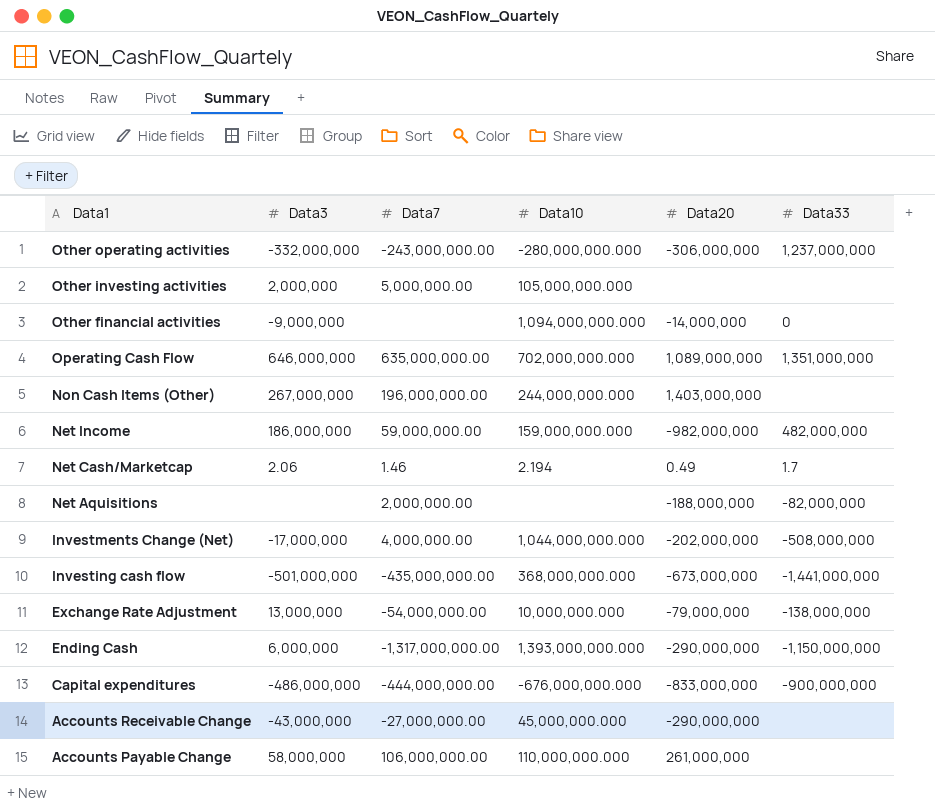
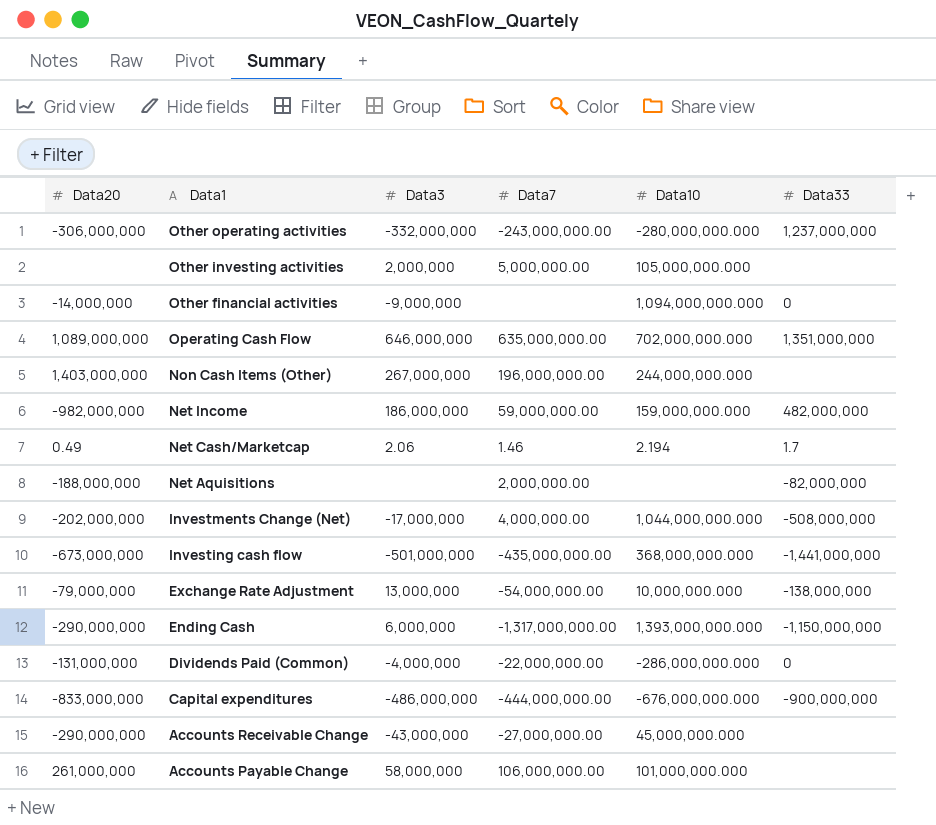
column Data20 | position: 5 -> 1
row Dividends Paid (Common): none -> -131,000,000 | -4,000,000 | -22,000,000.00 | -286,000,000.000 | 0
Accounts Payable Change | Data10: 110,000,000.000 -> 101,000,000.000

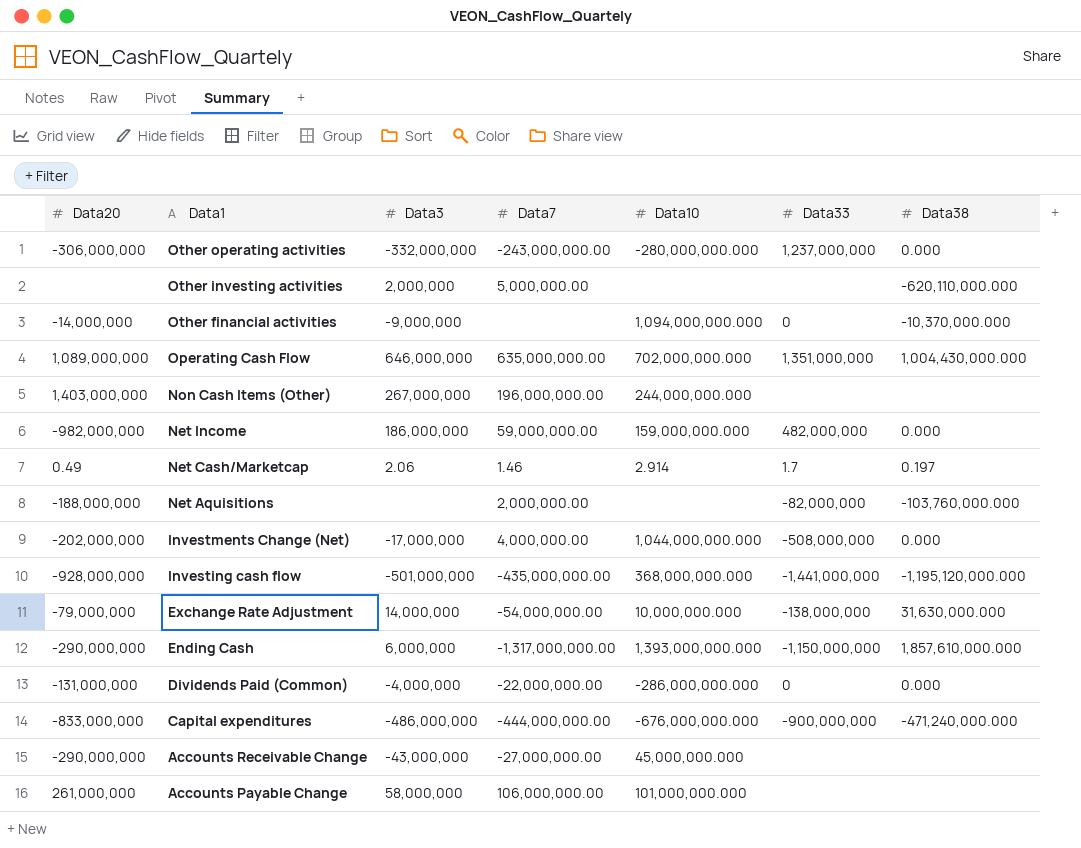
column Data38 | position: none -> 7
Other investing activities | Data10: 105,000,000.000 -> none
Net Cash/Marketcap | Data10: 2.194 -> 2.914
Investing cash flow | Data20: -673,000,000 -> -928,000,000
Exchange Rate Adjustment | Data3: 13,000,000 -> 14,000,000

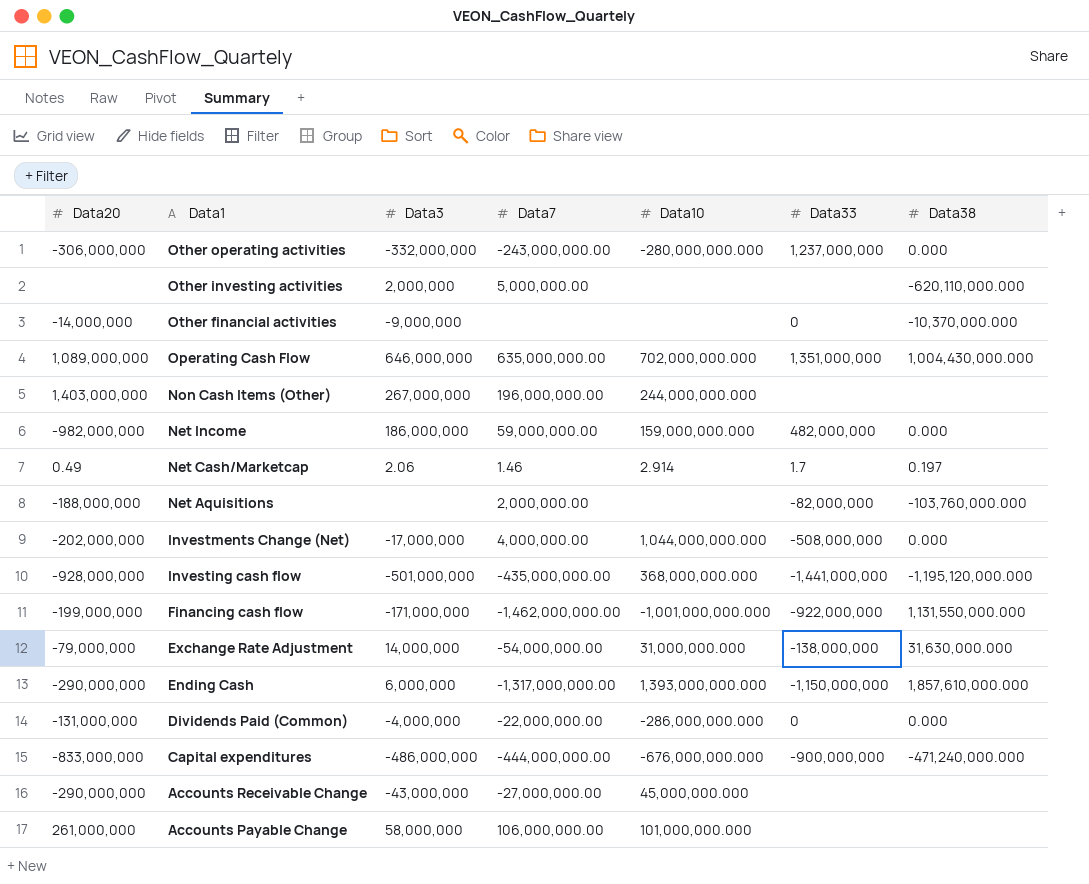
Other financial activities | Data10: 1,094,000,000.000 -> none
row Financing cash flow: none -> -199,000,000 | -171,000,000 | -1,462,000,000.00 | -1,001,000,000.000 | -922,000,000 | 1,131,550,000.000
Exchange Rate Adjustment | Data10: 10,000,000.000 -> 31,000,000.000

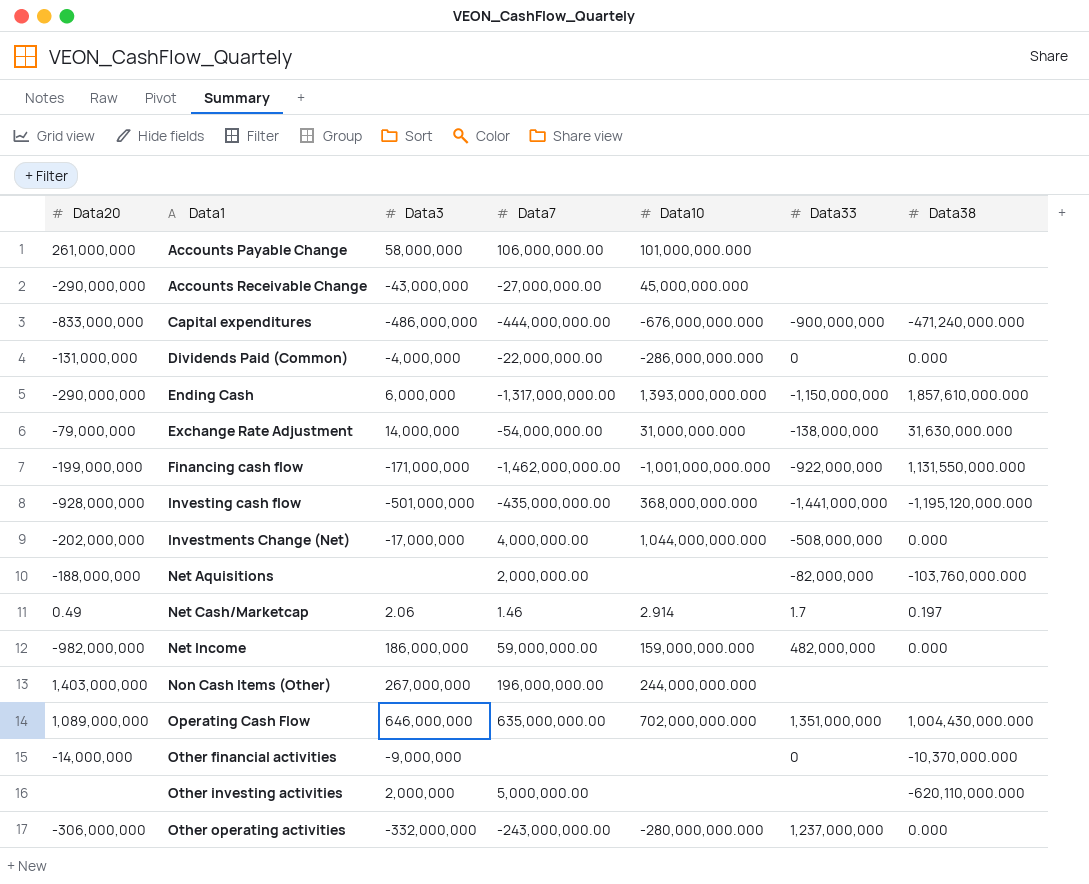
row order: Data1 descending -> Data1 ascending

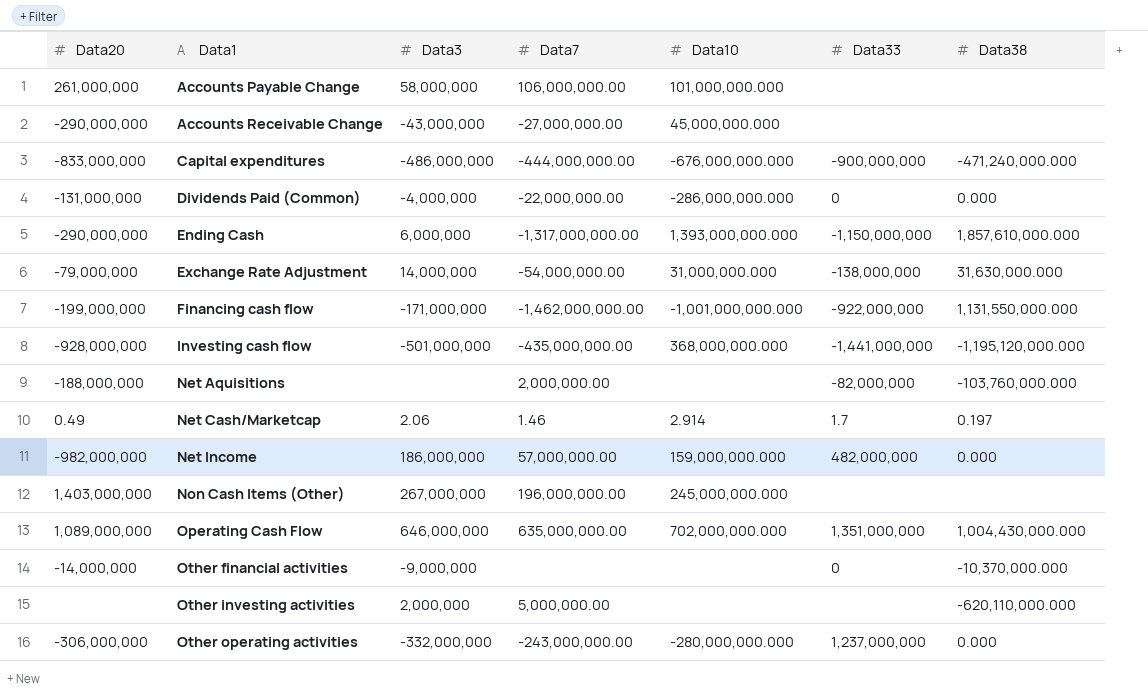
row Investments Change (Net): -202,000,000 | -17,000,000 | 4,000,000.00 | 1,044,000,000.000 | -508,000,000 | 0.000 -> none
Net Income | Data7: 59,000,000.00 -> 57,000,000.00
Non Cash Items (Other) | Data10: 244,000,000.000 -> 245,000,000.000

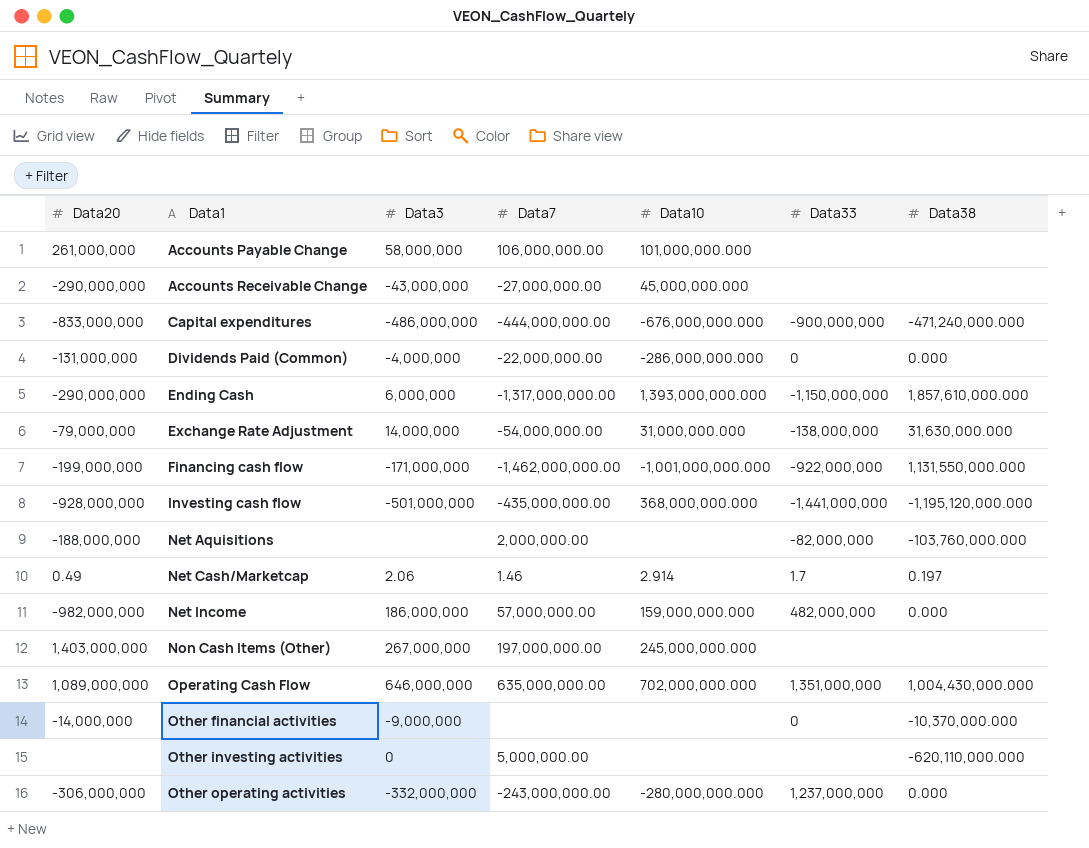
Non Cash Items (Other) | Data7: 196,000,000.00 -> 197,000,000.00
Other investing activities | Data3: 2,000,000 -> 0

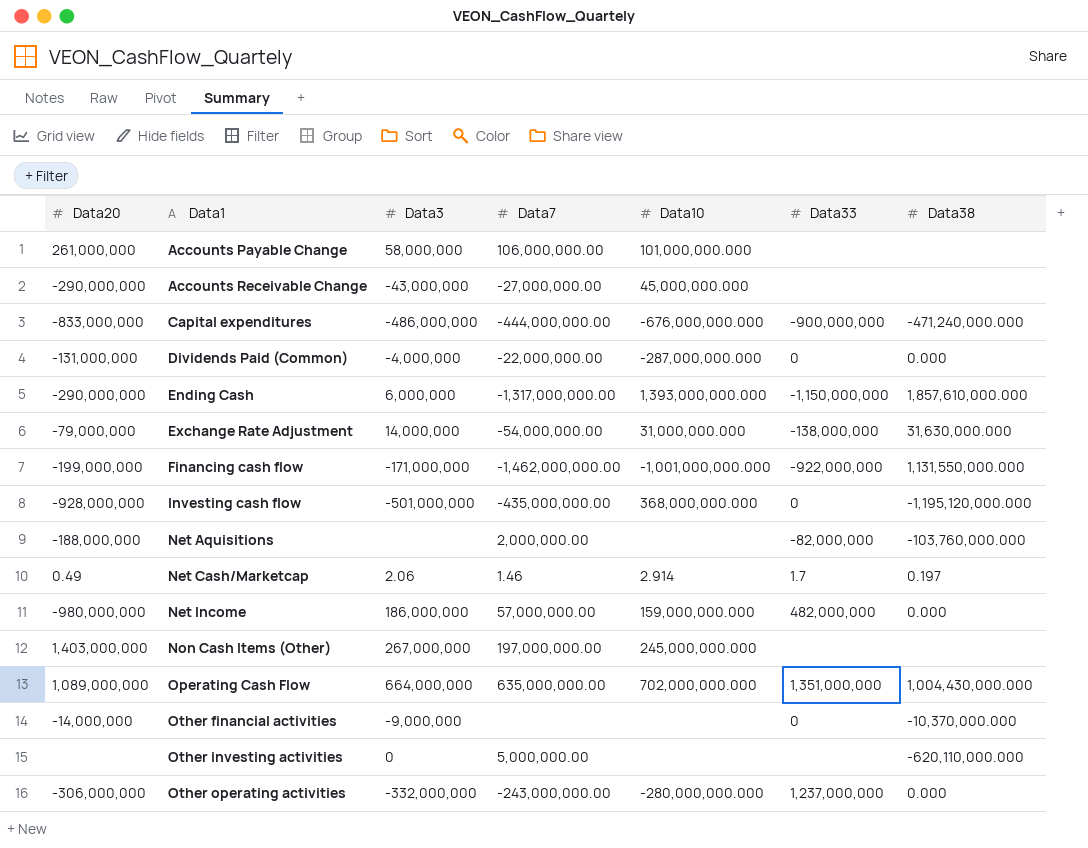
Dividends Paid (Common) | Data10: -286,000,000.000 -> -287,000,000.000
Investing cash flow | Data33: -1,441,000,000 -> 0
Net Income | Data20: -982,000,000 -> -980,000,000
Operating Cash Flow | Data3: 646,000,000 -> 664,000,000

